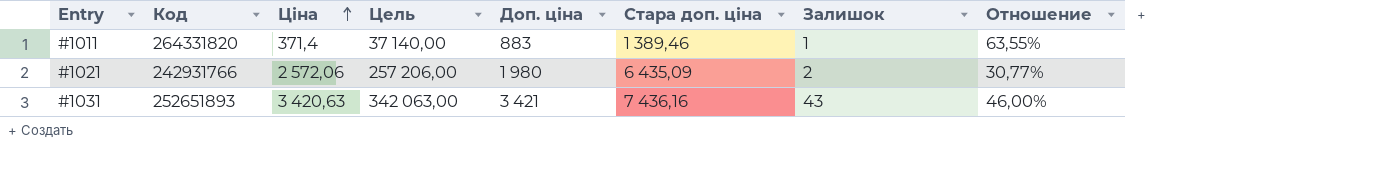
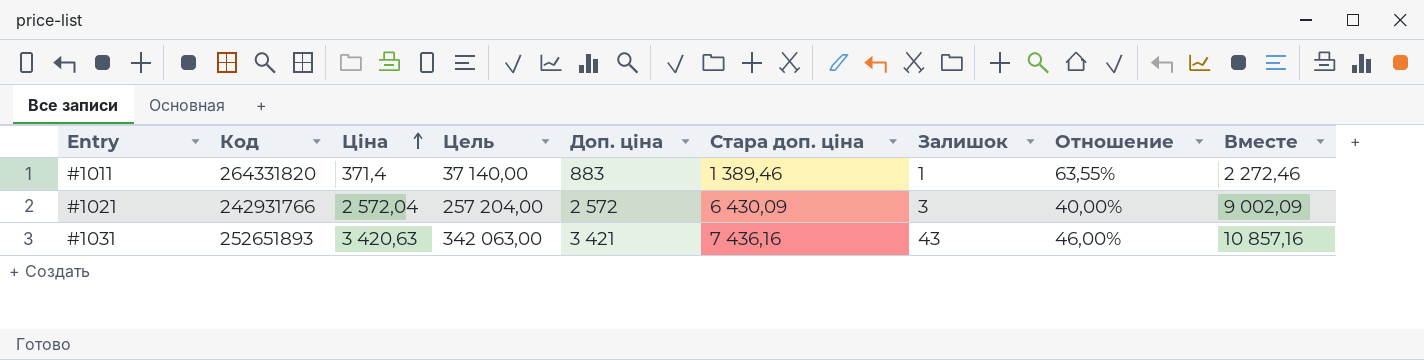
column Вместе | formula: none -> [Доп. ціна] + [Стара доп. ціна]
#1021 | Ціна: 2 572,06 -> 2 572,04
#1021 | Цель: 257 206,00 -> 257 204,00
#1021 | Доп. ціна: 1 980 -> 2 572
#1021 | Стара доп. ціна: 6 435,09 -> 6 430,09
#1021 | Залишок: 2 -> 3
#1021 | Отношение: 30,77% -> 40,00%

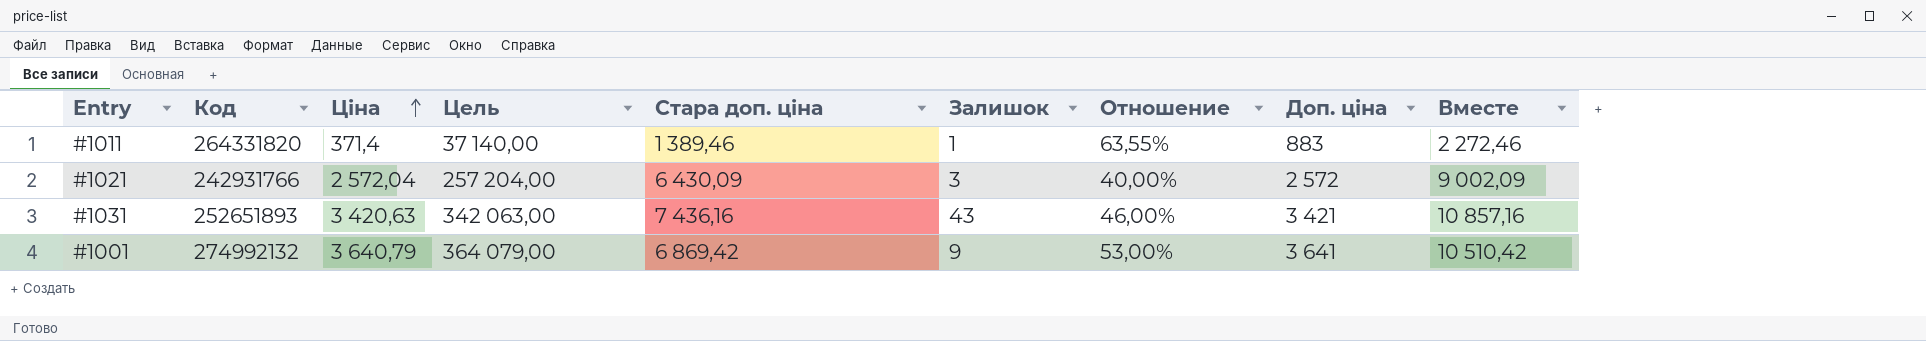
column Доп. ціна | position: 5 -> 8
row #1001: none -> 274992132 | 3 640,79 | 364 079,00 | 6 869,42 | 9 | 53,00% | 3 641 | 10 510,42

